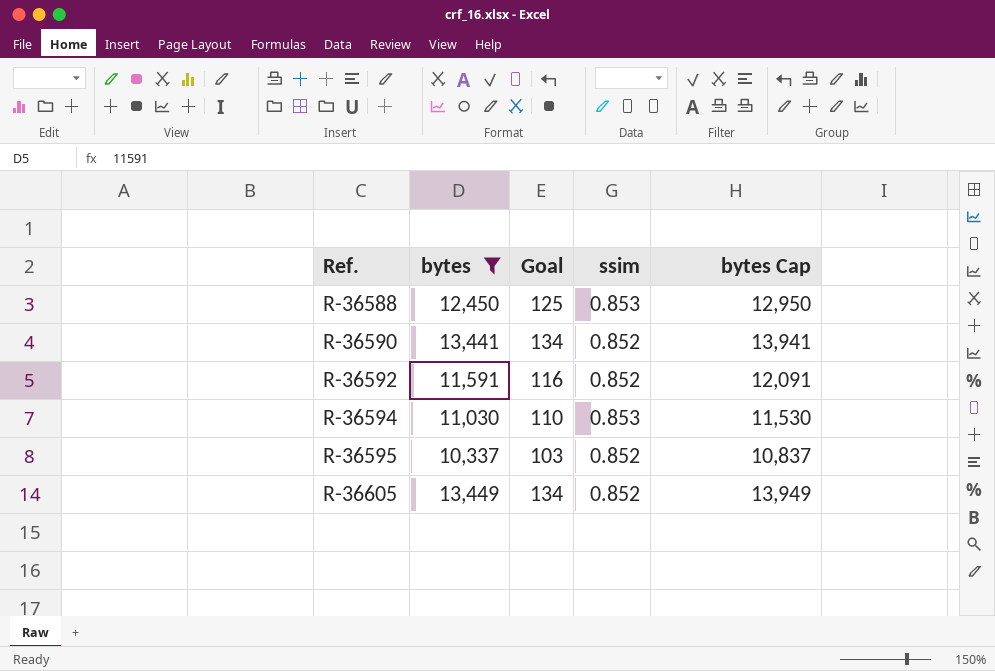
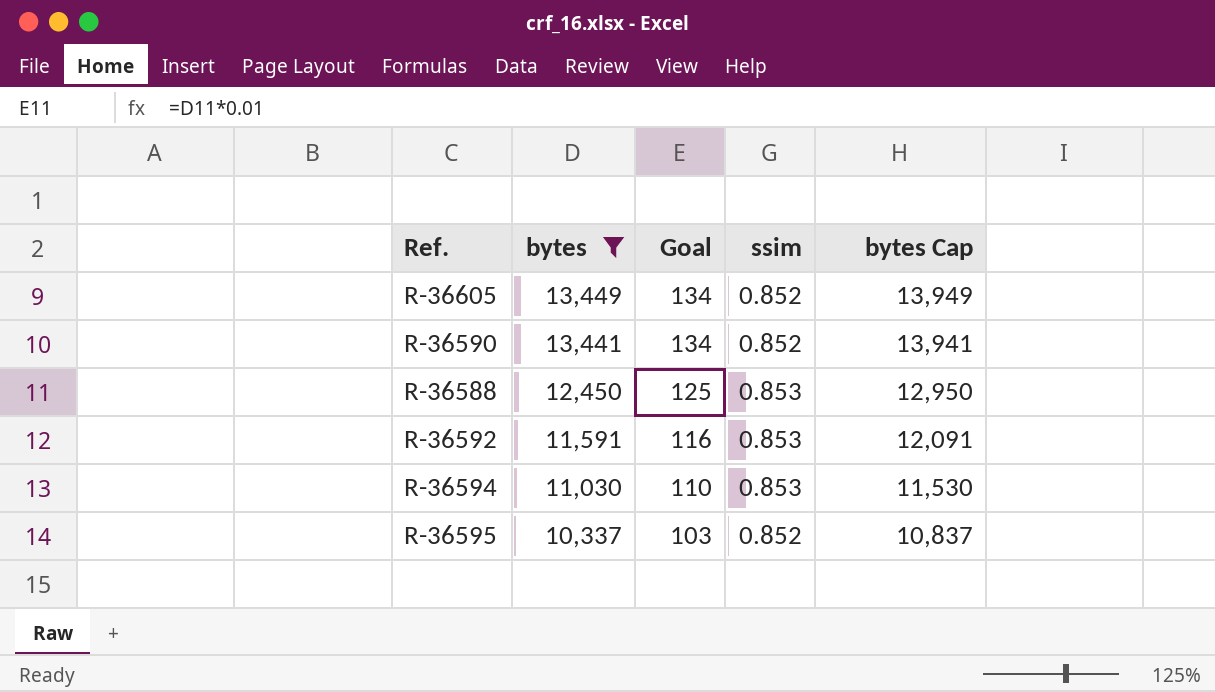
row order: Ref. ascending -> bytes descending
R-36592 | ssim: 0.852 -> 0.853

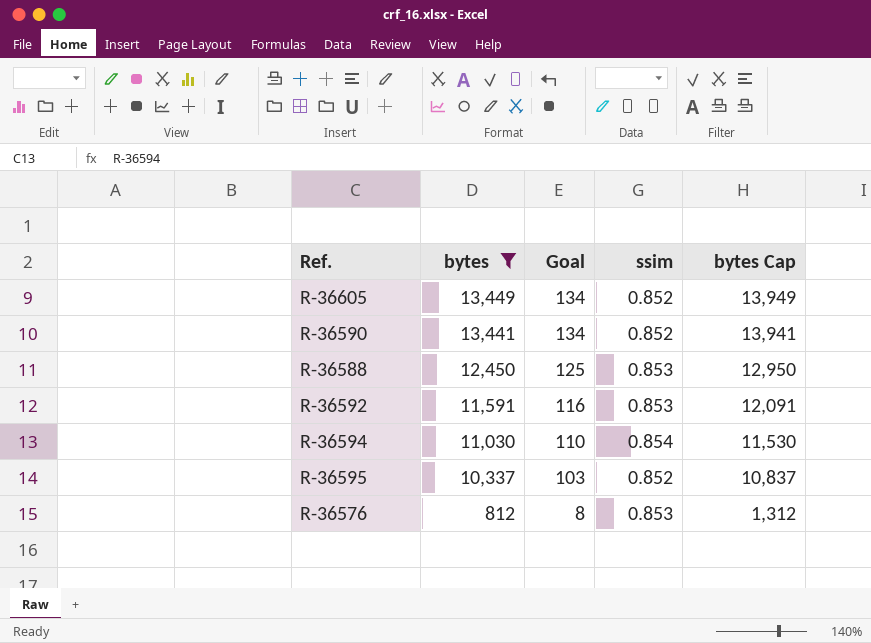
R-36594 | ssim: 0.853 -> 0.854
row R-36576: none -> 812 | 8 | 0.853 | 1,312

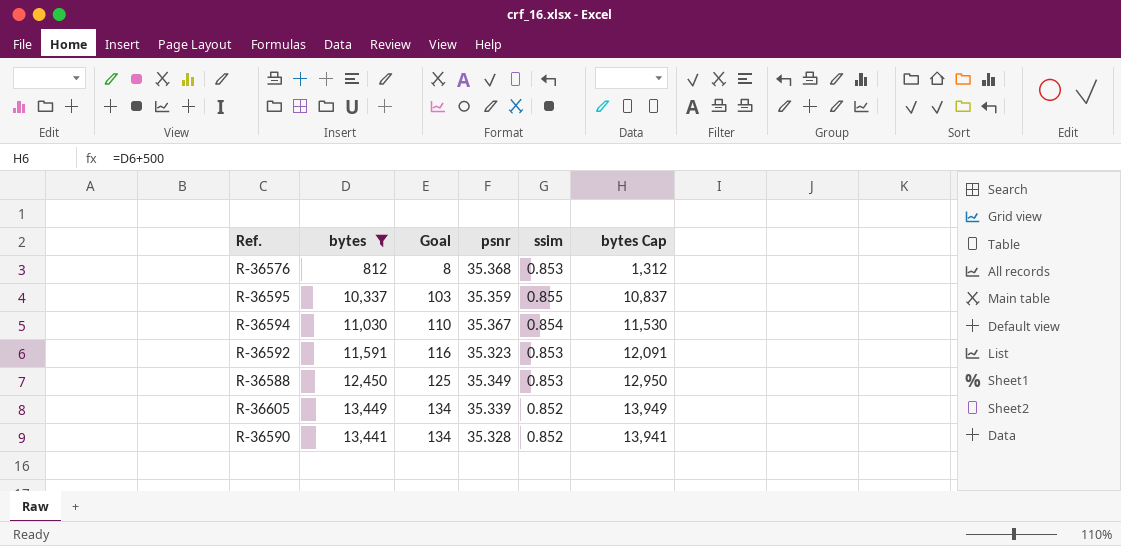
row order: bytes descending -> Goal ascending
column psnr | position: none -> 4
R-36595 | ssim: 0.852 -> 0.855

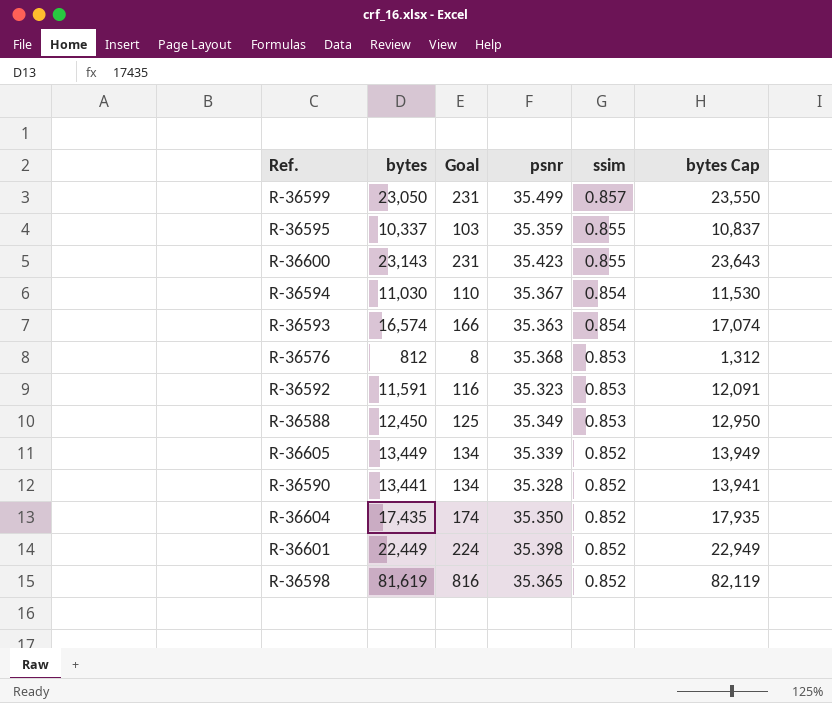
filter: bytes <= 13,449 -> none
row order: Goal ascending -> ssim descending

